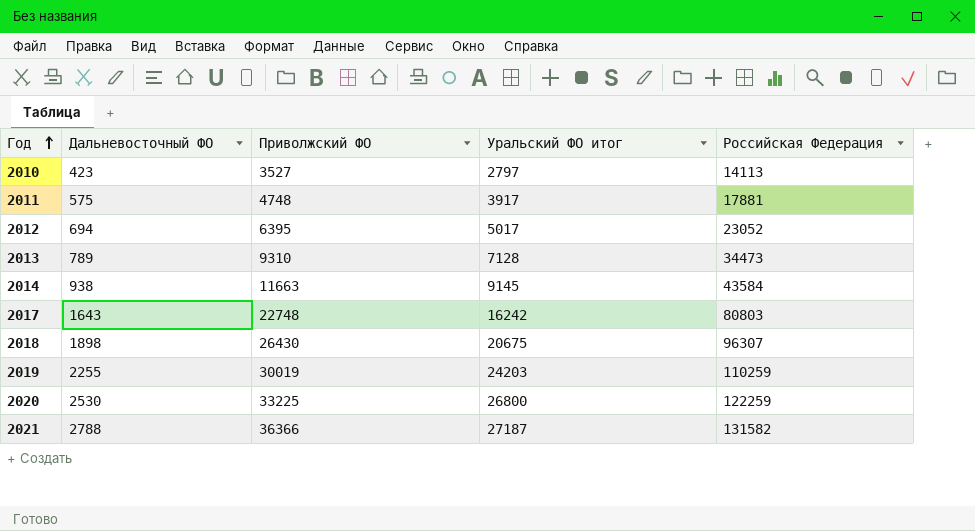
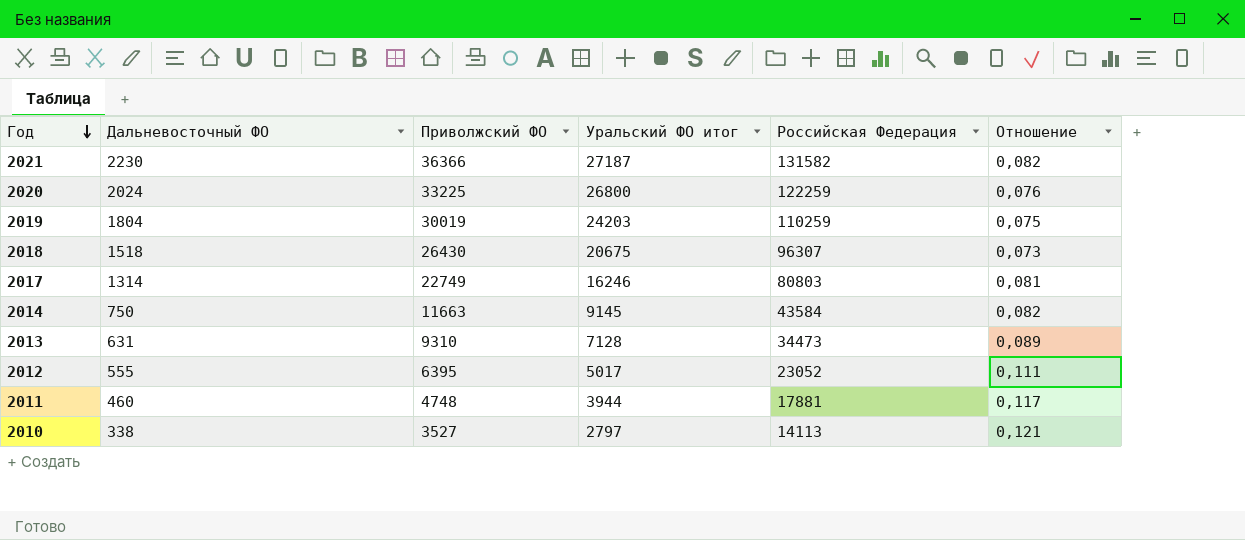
row order: Год ascending -> Год descending
column Отношение | formula: none -> [Дальневосточный ФО] / [Уральский ФО итог]
2021 | Дальневосточный ФО: 2788 -> 2230
2020 | Дальневосточный ФО: 2530 -> 2024
2019 | Дальневосточный ФО: 2255 -> 1804
2018 | Дальневосточный ФО: 1898 -> 1518
2017 | Дальневосточный ФО: 1643 -> 1314
2017 | Приволжский ФО: 22748 -> 22749
2017 | Уральский ФО итог: 16242 -> 16246
2014 | Дальневосточный ФО: 938 -> 750
2013 | Дальневосточный ФО: 789 -> 631
2012 | Дальневосточный ФО: 694 -> 555
2011 | Дальневосточный ФО: 575 -> 460
2011 | Уральский ФО итог: 3917 -> 3944
2010 | Дальневосточный ФО: 423 -> 338

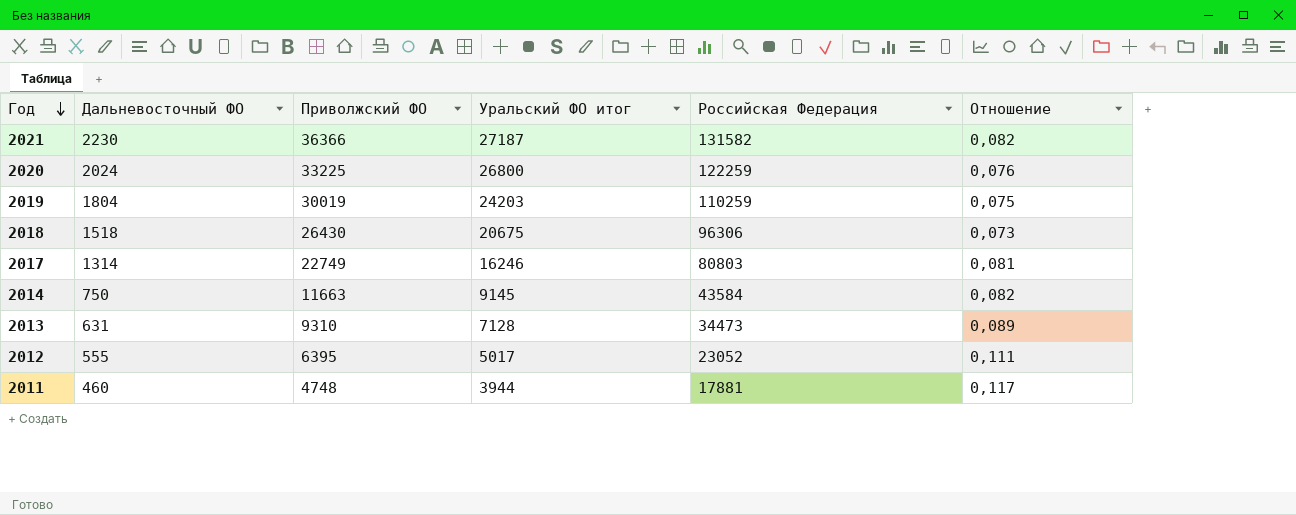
row 2010: 338 | 3527 | 2797 | 14113 | 0,121 -> none
2018 | Российская Федерация: 96307 -> 96306

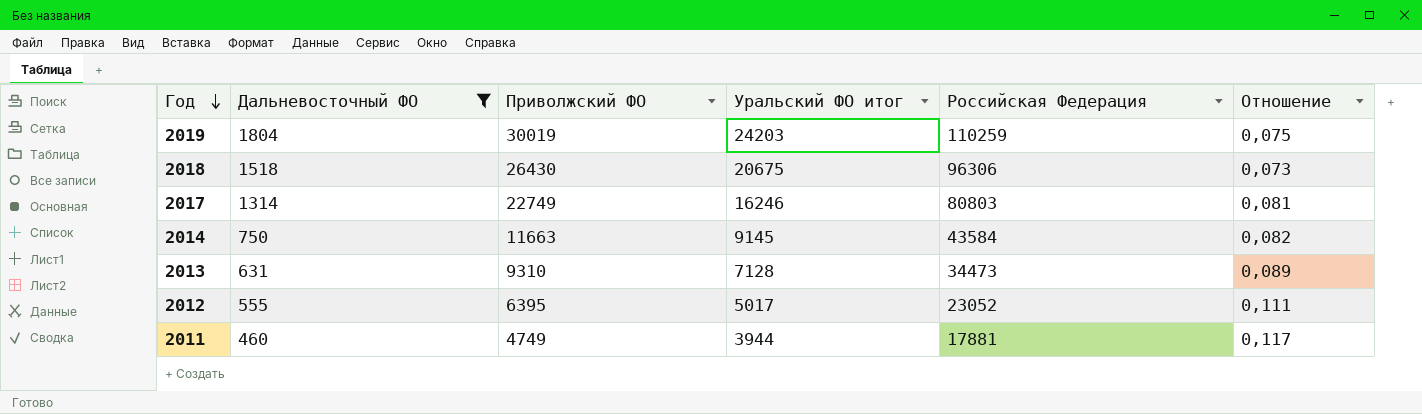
filter: none -> Дальневосточный ФО <= 1804
2011 | Приволжский ФО: 4748 -> 4749

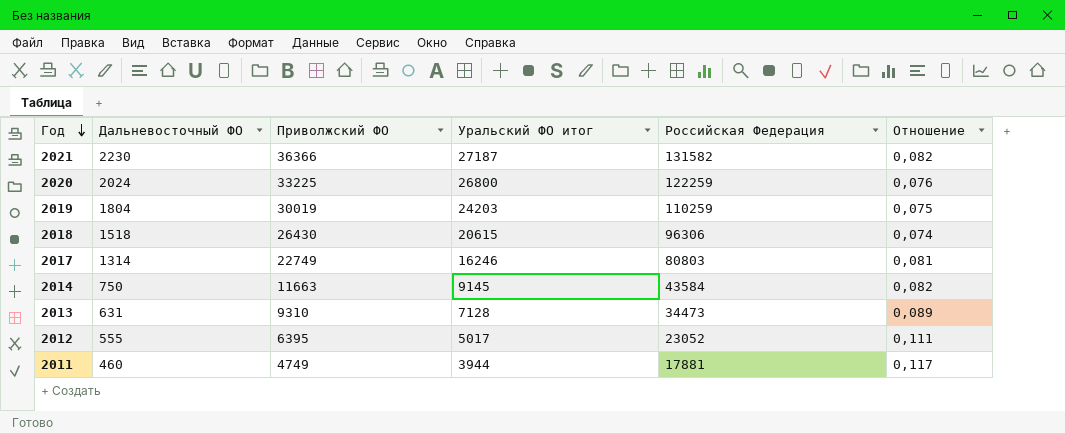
filter: Дальневосточный ФО <= 1804 -> none
2018 | Уральский ФО итог: 20675 -> 20615
2018 | Отношение: 0,073 -> 0,074

